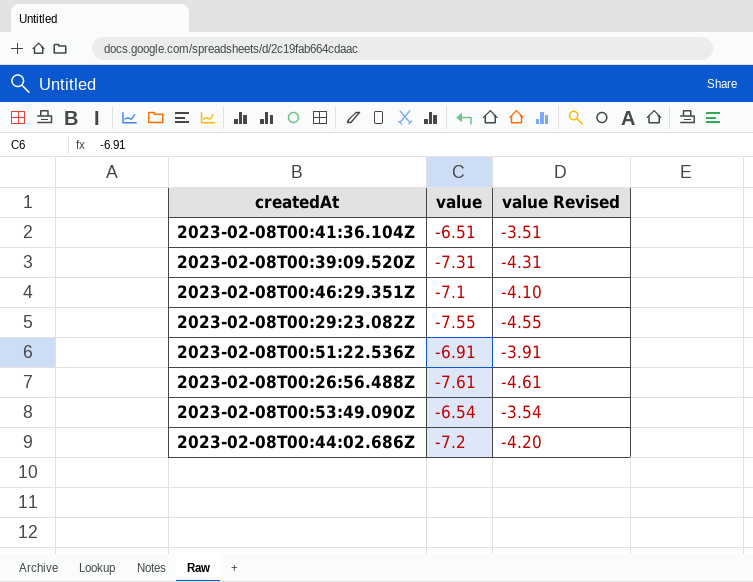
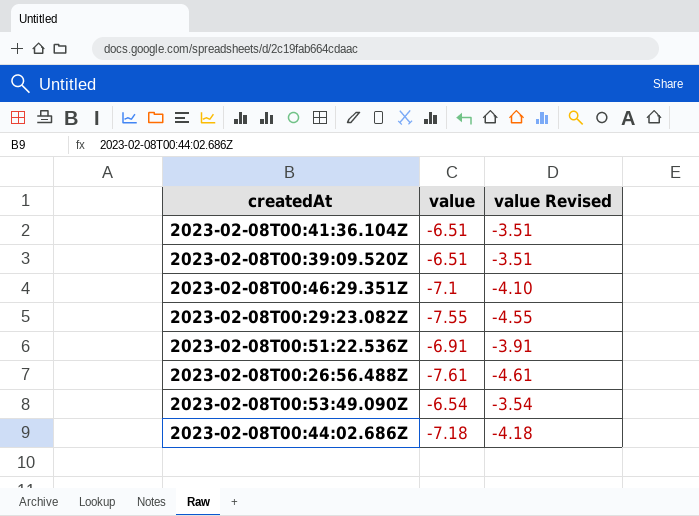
2023-02-08T00:39:09.520Z | value: -7.31 -> -6.51
2023-02-08T00:39:09.520Z | value Revised: -4.31 -> -3.51
2023-02-08T00:44:02.686Z | value: -7.2 -> -7.18
2023-02-08T00:44:02.686Z | value Revised: -4.20 -> -4.18

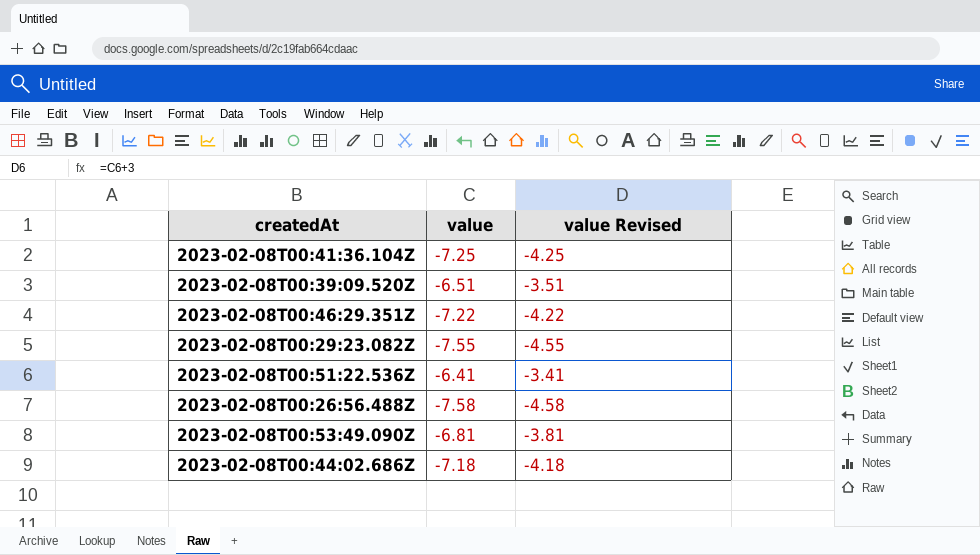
2023-02-08T00:41:36.104Z | value: -6.51 -> -7.25
2023-02-08T00:41:36.104Z | value Revised: -3.51 -> -4.25
2023-02-08T00:46:29.351Z | value: -7.1 -> -7.22
2023-02-08T00:46:29.351Z | value Revised: -4.10 -> -4.22
2023-02-08T00:51:22.536Z | value: -6.91 -> -6.41
2023-02-08T00:51:22.536Z | value Revised: -3.91 -> -3.41
2023-02-08T00:26:56.488Z | value: -7.61 -> -7.58
2023-02-08T00:26:56.488Z | value Revised: -4.61 -> -4.58
2023-02-08T00:53:49.090Z | value: -6.54 -> -6.81
2023-02-08T00:53:49.090Z | value Revised: -3.54 -> -3.81

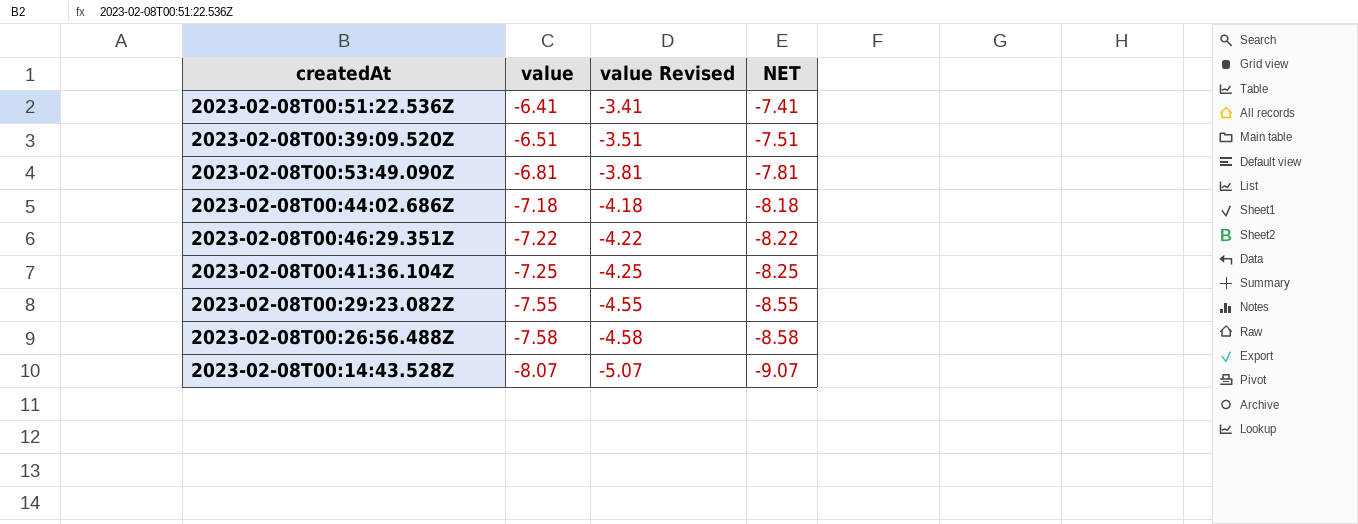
row order: none -> value descending
column NET | formula: none -> [value] - 1
row 2023-02-08T00:14:43.528Z: none -> -8.07 | -5.07 | -9.07

